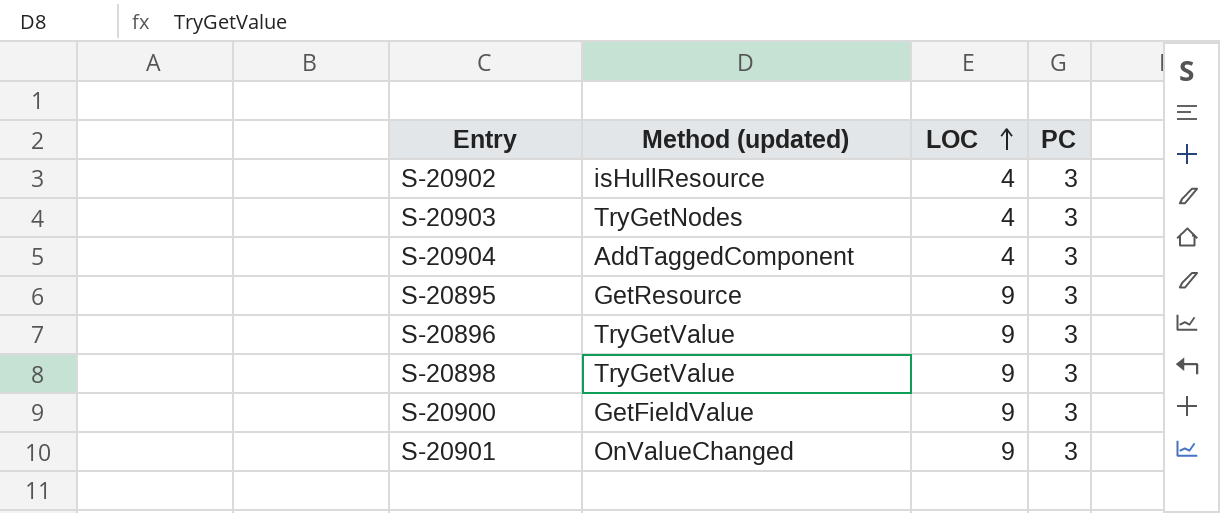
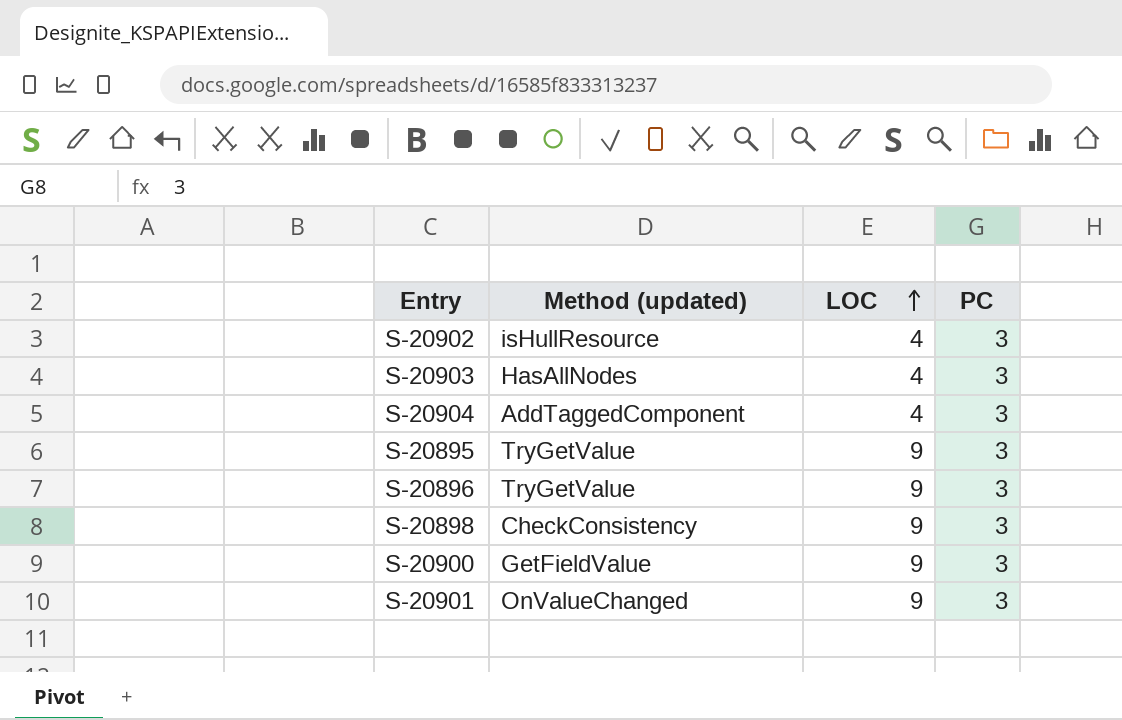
S-20903 | Method (updated): TryGetNodes -> HasAllNodes
S-20895 | Method (updated): GetResource -> TryGetValue
S-20898 | Method (updated): TryGetValue -> CheckConsistency

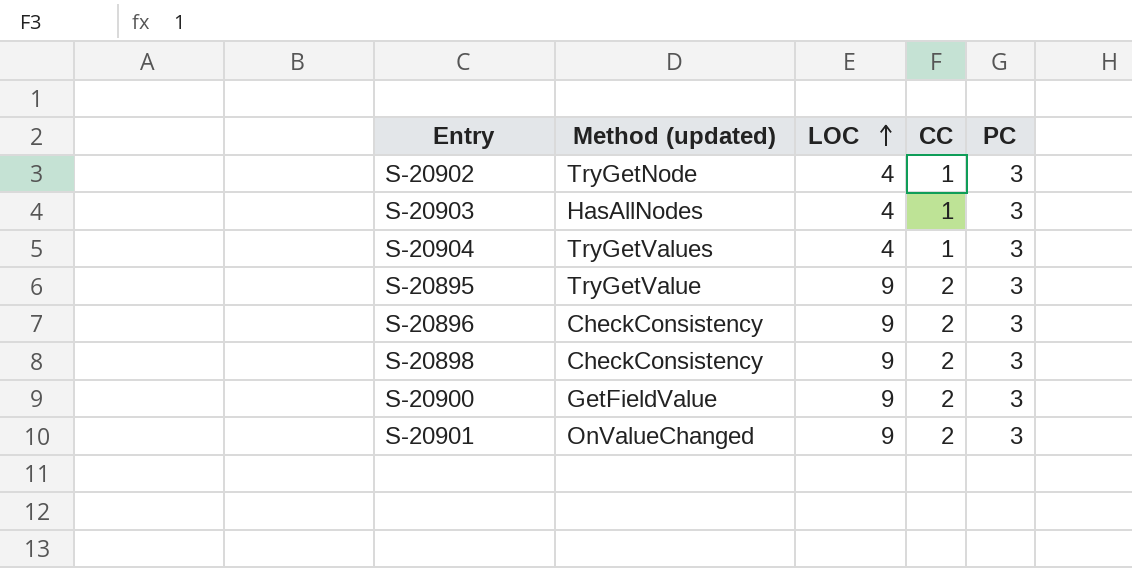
column CC | position: none -> 4
S-20902 | Method (updated): isHullResource -> TryGetNode
S-20904 | Method (updated): AddTaggedComponent -> TryGetValues
S-20896 | Method (updated): TryGetValue -> CheckConsistency

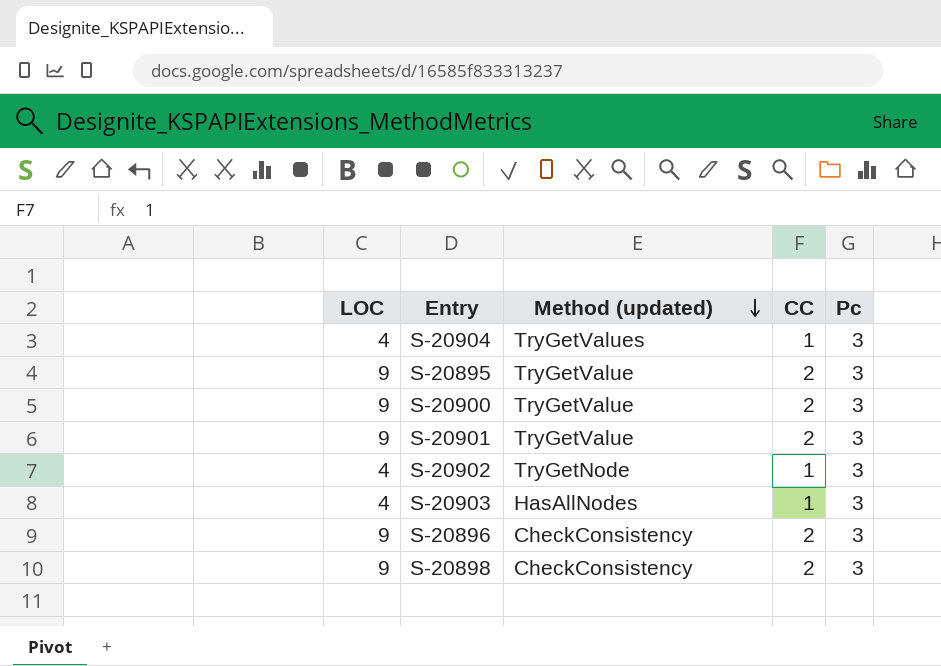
row order: LOC ascending -> Method (updated) descending
column LOC | position: 3 -> 1
column name: PC -> Pc
S-20900 | Method (updated): GetFieldValue -> TryGetValue
S-20901 | Method (updated): OnValueChanged -> TryGetValue

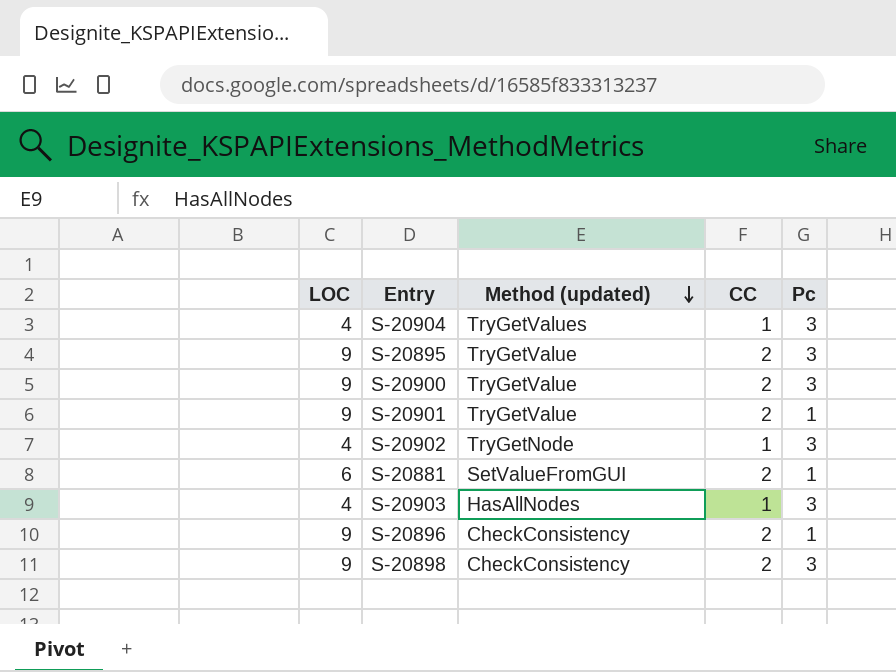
S-20901 | Pc: 3 -> 1
row S-20881: none -> 6 | SetValueFromGUI | 2 | 1
S-20896 | Pc: 3 -> 1

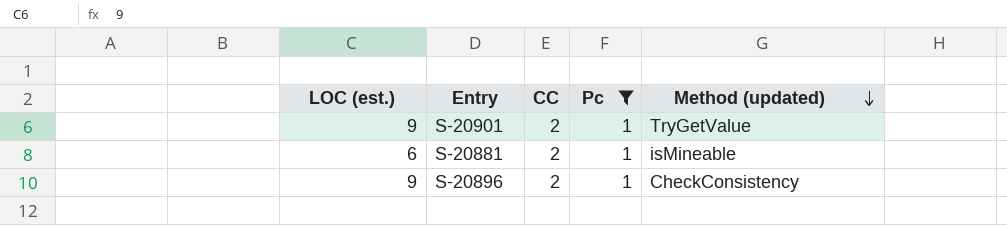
filter: none -> Pc = 1
column name: LOC -> LOC (est.)
column Method (updated) | position: 3 -> 5
S-20881 | Method (updated): SetValueFromGUI -> isMineable

